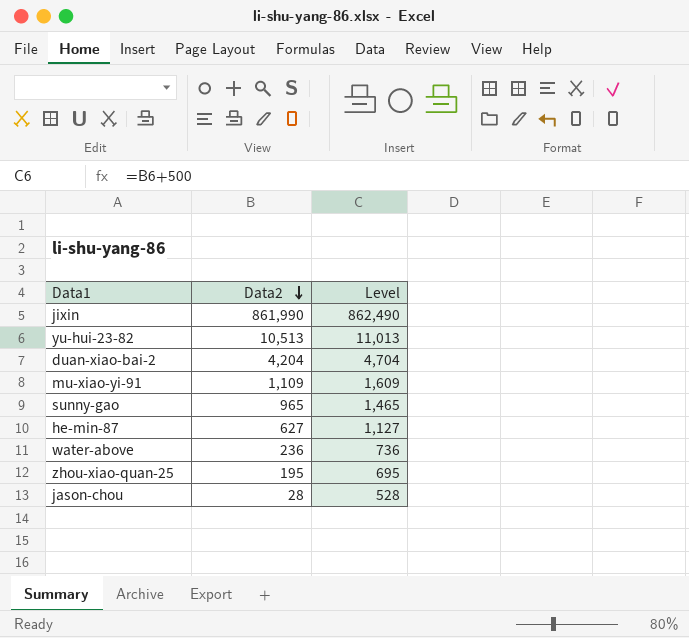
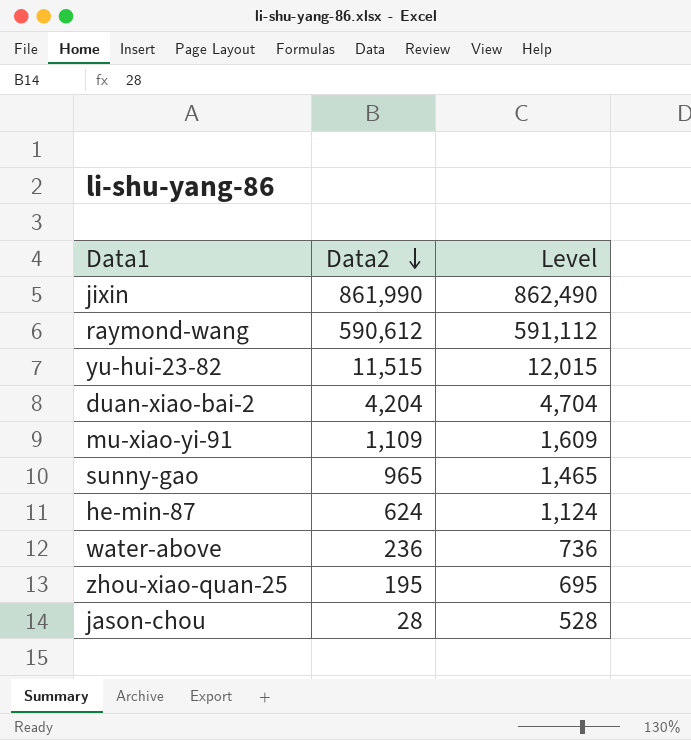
row raymond-wang: none -> 590,612 | 591,112
yu-hui-23-82 | Data2: 10,513 -> 11,515
yu-hui-23-82 | Level: 11,013 -> 12,015
he-min-87 | Data2: 627 -> 624
he-min-87 | Level: 1,127 -> 1,124

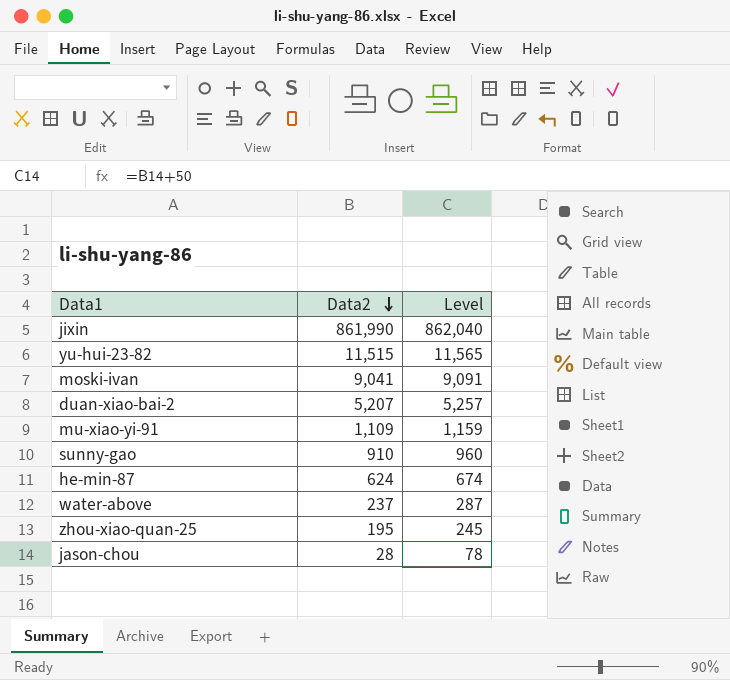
column Level | formula: [Data2] + 500 -> [Data2] + 50
row raymond-wang: 590,612 | 591,112 -> none
row moski-ivan: none -> 9,041 | 9,091
duan-xiao-bai-2 | Data2: 4,204 -> 5,207
sunny-gao | Data2: 965 -> 910
water-above | Data2: 236 -> 237

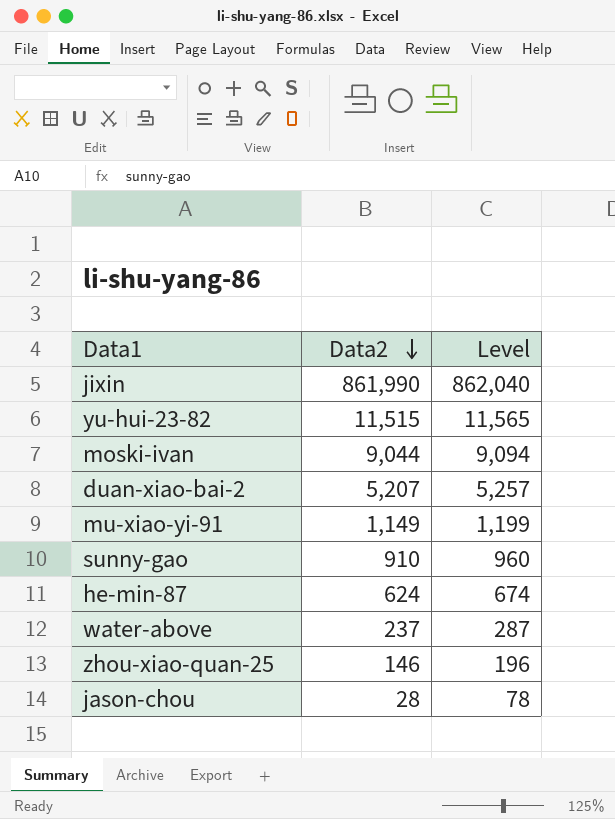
moski-ivan | Data2: 9,041 -> 9,044
moski-ivan | Level: 9,091 -> 9,094
mu-xiao-yi-91 | Data2: 1,109 -> 1,149
mu-xiao-yi-91 | Level: 1,159 -> 1,199
zhou-xiao-quan-25 | Data2: 195 -> 146
zhou-xiao-quan-25 | Level: 245 -> 196

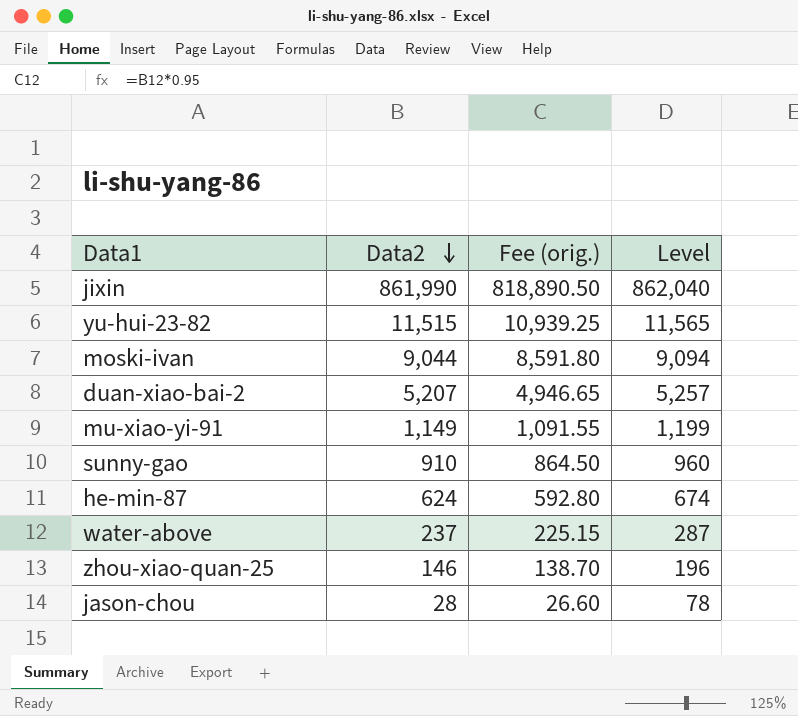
column Fee (orig.) | formula: none -> [Data2] * 0.95

